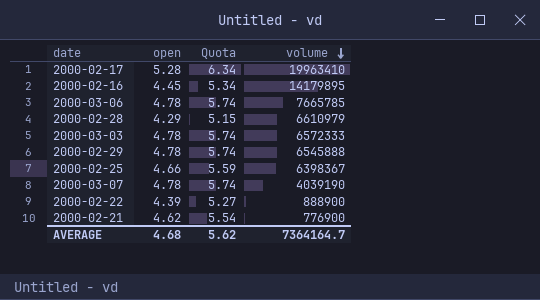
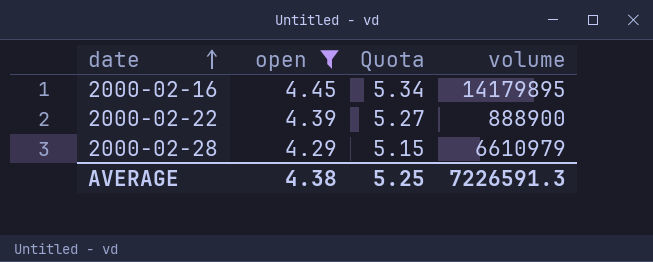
filter: none -> open <= 4.45
row order: volume descending -> date ascending
AVERAGE | open: 4.68 -> 4.38
AVERAGE | Quota: 5.62 -> 5.25
AVERAGE | volume: 7364164.7 -> 7226591.3

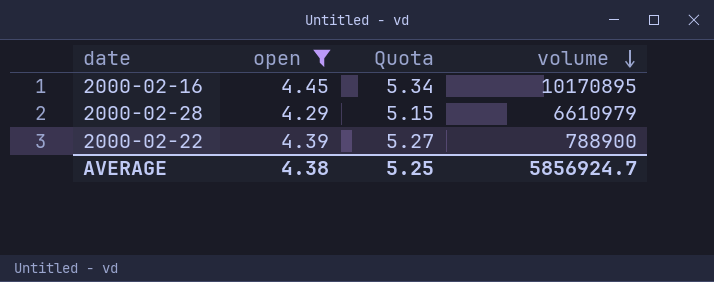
row order: date ascending -> volume descending
2000-02-16 | volume: 14179895 -> 10170895
2000-02-22 | volume: 888900 -> 788900
AVERAGE | volume: 7226591.3 -> 5856924.7

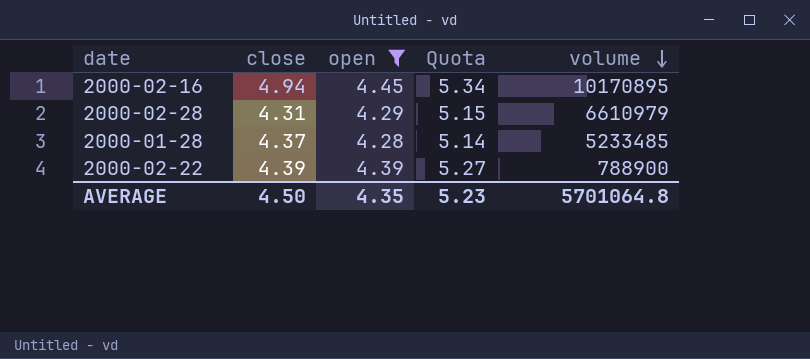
column close | position: none -> 2
row 2000-01-28: none -> 4.37 | 4.28 | 5.14 | 5233485
AVERAGE | open: 4.38 -> 4.35
AVERAGE | Quota: 5.25 -> 5.23
AVERAGE | volume: 5856924.7 -> 5701064.8

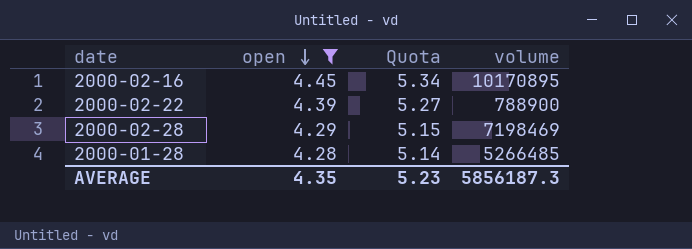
row order: volume descending -> open descending
column close | position: 2 -> none
2000-02-28 | volume: 6610979 -> 7198469
2000-01-28 | volume: 5233485 -> 5266485
AVERAGE | volume: 5701064.8 -> 5856187.3

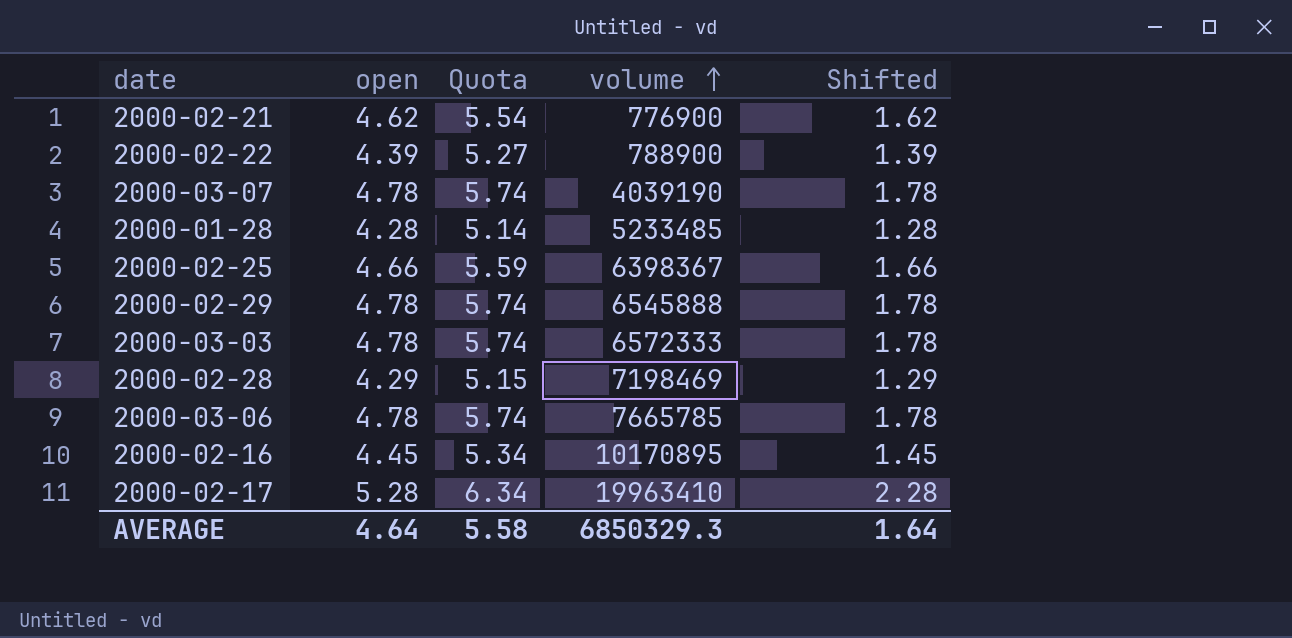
filter: open <= 4.45 -> none
row order: open descending -> volume ascending
column Shifted | formula: none -> [open] - 3
2000-01-28 | volume: 5266485 -> 5233485
AVERAGE | open: 4.35 -> 4.64
AVERAGE | Quota: 5.23 -> 5.58
AVERAGE | volume: 5856187.3 -> 6850329.3

